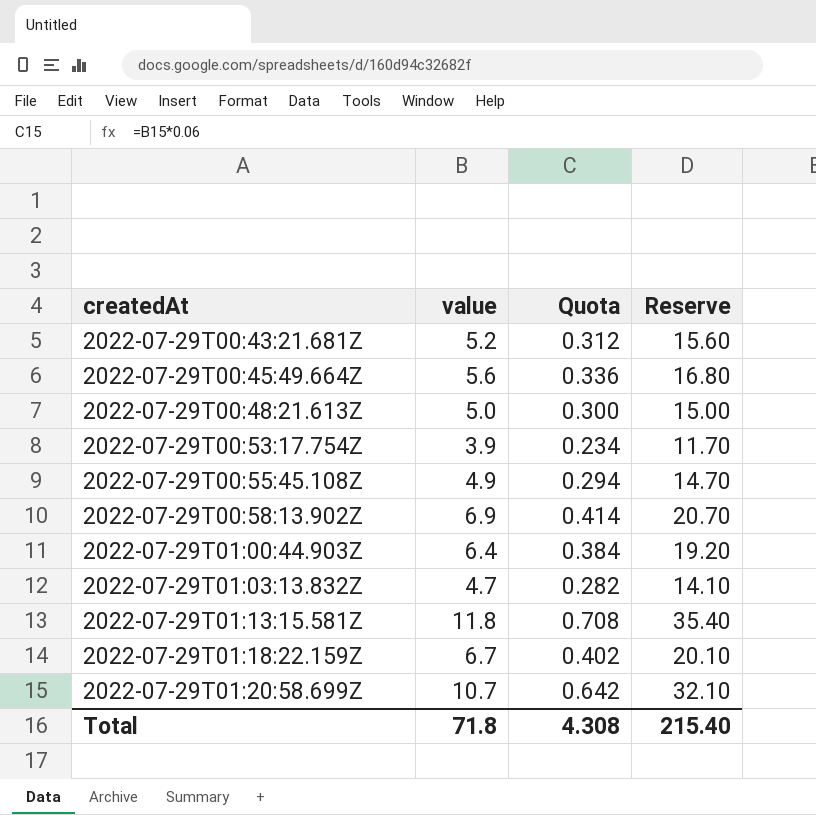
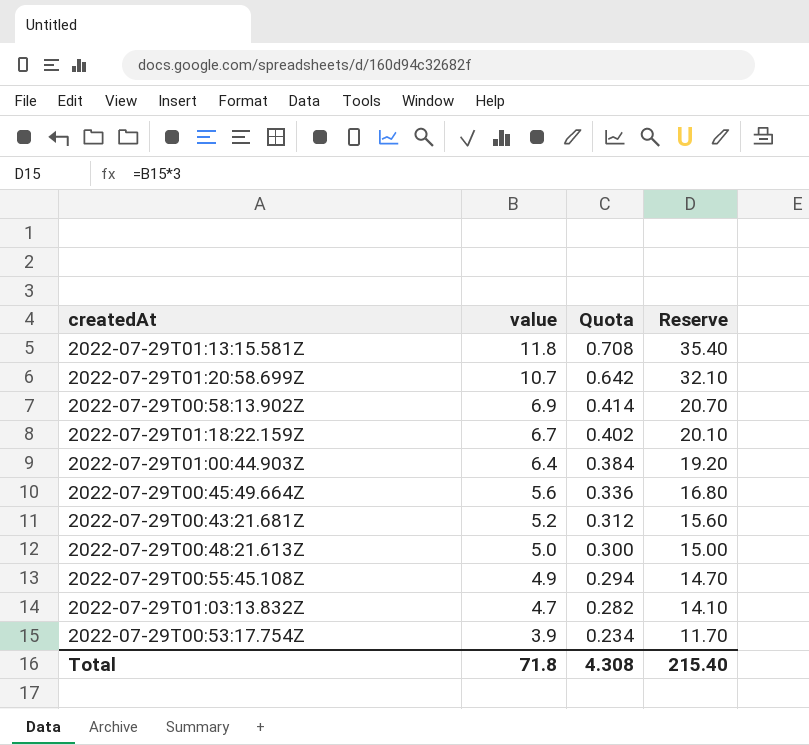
row order: createdAt ascending -> value descending

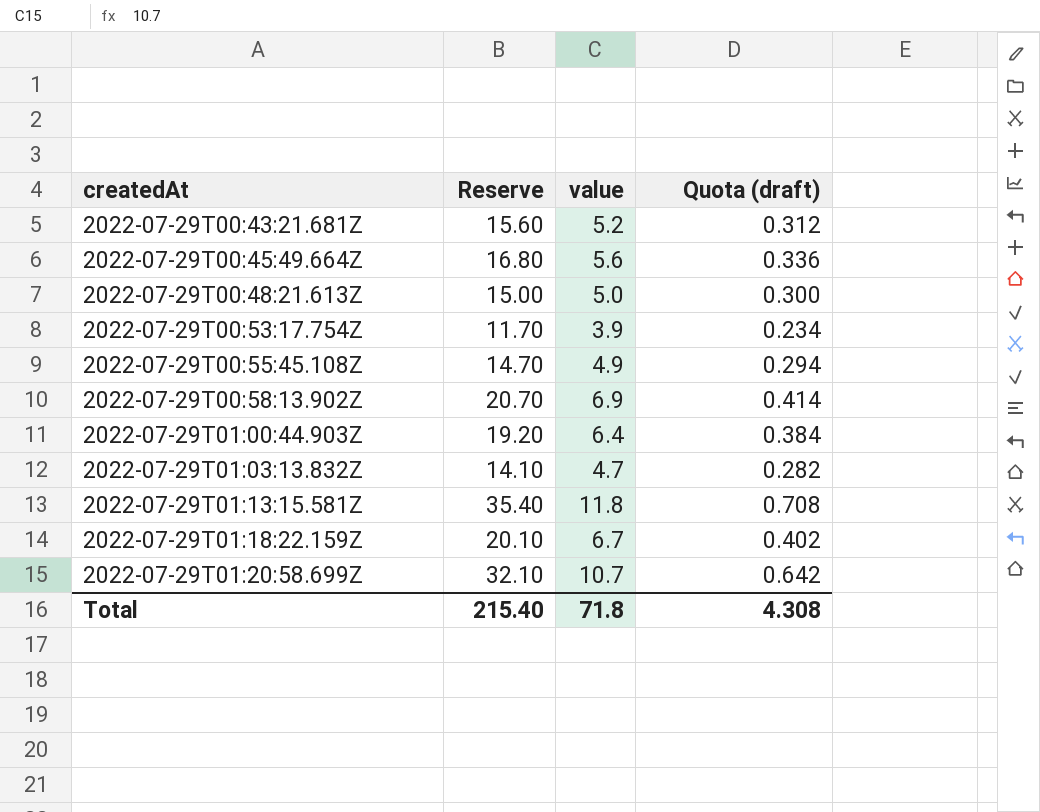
row order: value descending -> createdAt ascending
column Reserve | position: 4 -> 2
column name: Quota -> Quota (draft)

